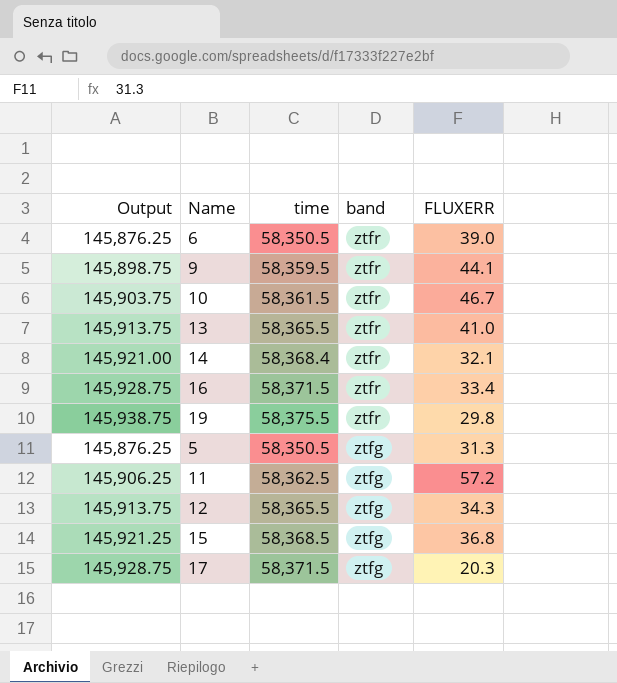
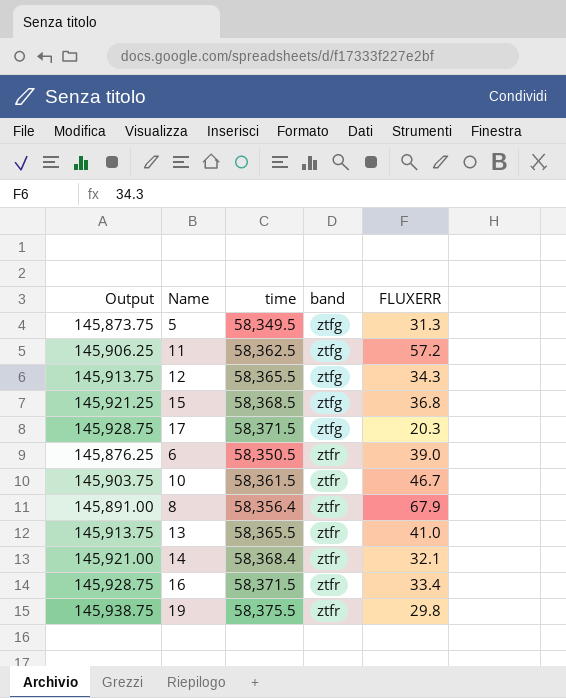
row order: band descending -> band ascending
row 9: 145,898.75 | 58,359.5 | ztfr | 44.1 -> none
5 | Output: 145,876.25 -> 145,873.75
5 | time: 58,350.5 -> 58,349.5
row 8: none -> 145,891.00 | 58,356.4 | ztfr | 67.9

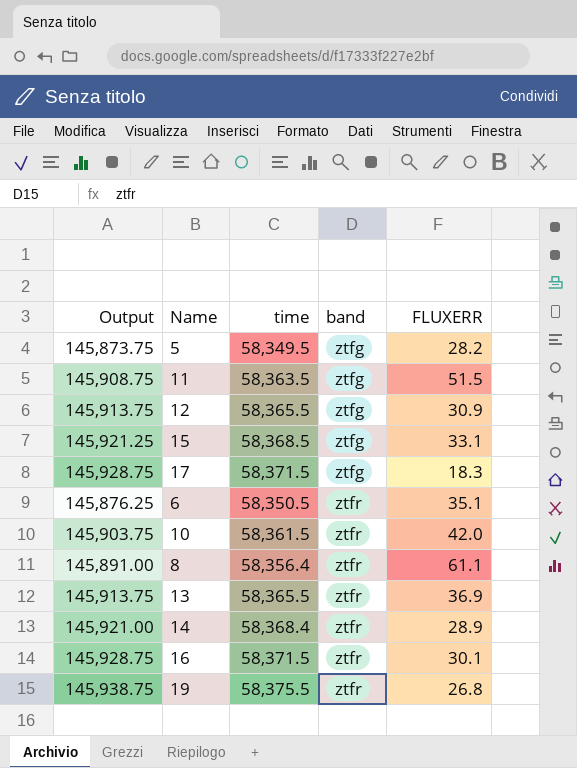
5 | FLUXERR: 31.3 -> 28.2
11 | Output: 145,906.25 -> 145,908.75
11 | time: 58,362.5 -> 58,363.5
11 | FLUXERR: 57.2 -> 51.5
12 | FLUXERR: 34.3 -> 30.9
15 | FLUXERR: 36.8 -> 33.1
17 | FLUXERR: 20.3 -> 18.3
6 | FLUXERR: 39.0 -> 35.1
10 | FLUXERR: 46.7 -> 42.0
8 | FLUXERR: 67.9 -> 61.1
13 | FLUXERR: 41.0 -> 36.9
14 | FLUXERR: 32.1 -> 28.9
16 | FLUXERR: 33.4 -> 30.1
19 | FLUXERR: 29.8 -> 26.8

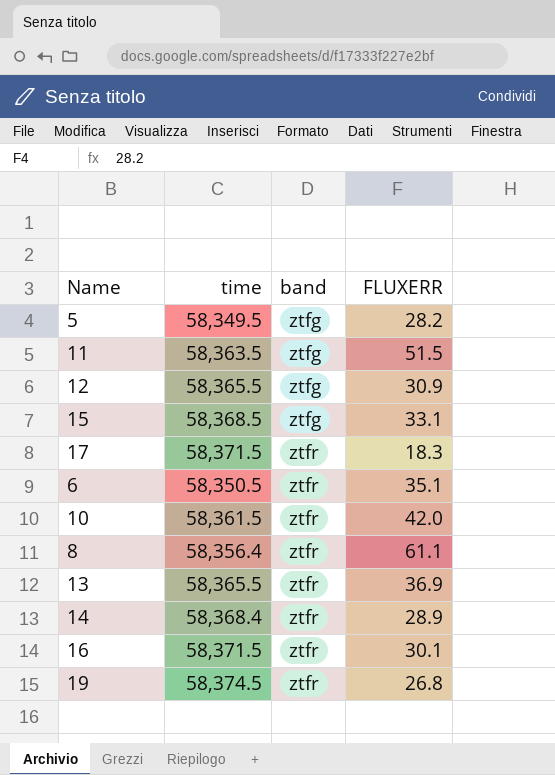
column Output | formula: [time] * 2.5 -> none
17 | band: ztfg -> ztfr
19 | time: 58,375.5 -> 58,374.5

